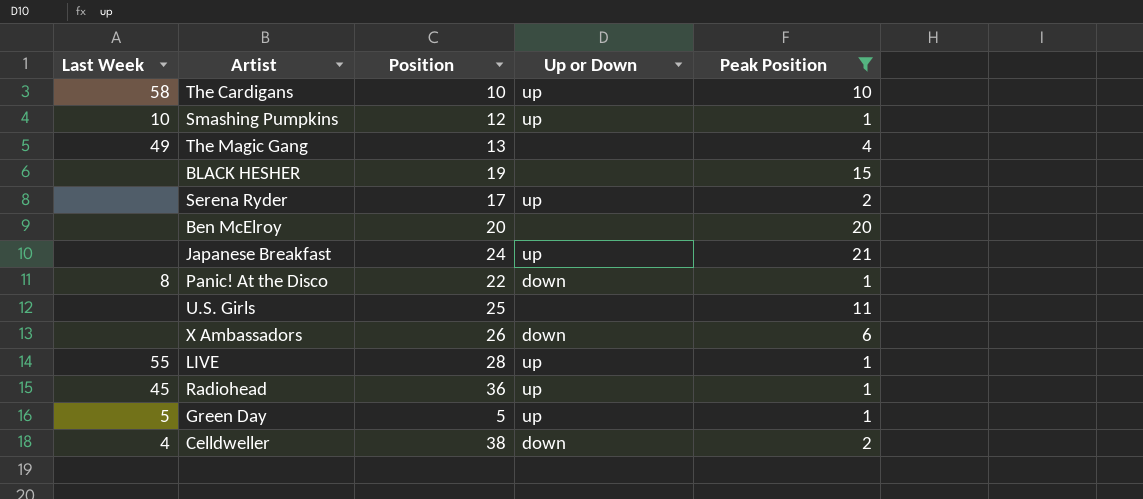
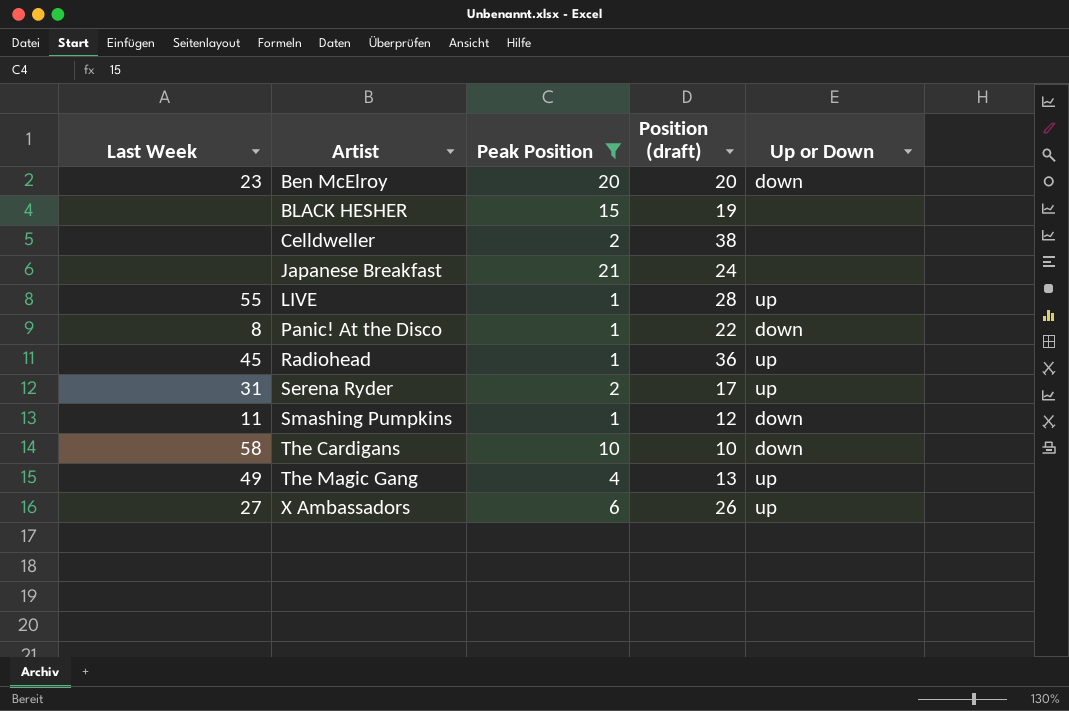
row order: none -> Artist ascending
column Peak Position | position: 5 -> 3
column name: Position -> Position (draft)
row U.S. Girls: none | 25 | none | 11 -> none
row Green Day: 5 | 5 | up | 1 -> none
Ben McElroy | Last Week: none -> 23
Ben McElroy | Up or Down: none -> down
Celldweller | Last Week: 4 -> none
Celldweller | Up or Down: down -> none
Japanese Breakfast | Up or Down: up -> none
Serena Ryder | Last Week: none -> 31
Smashing Pumpkins | Last Week: 10 -> 11
Smashing Pumpkins | Up or Down: up -> down
The Cardigans | Up or Down: up -> down
The Magic Gang | Up or Down: none -> up
X Ambassadors | Last Week: none -> 27
X Ambassadors | Up or Down: down -> up

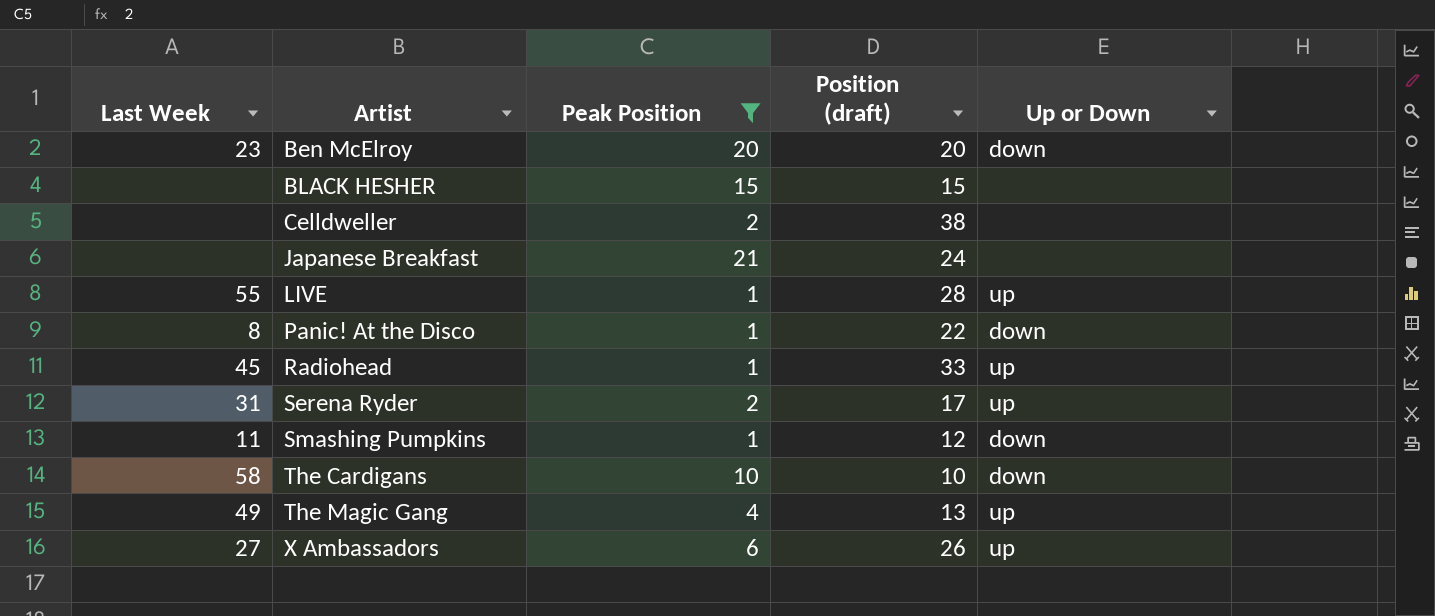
BLACK HESHER | Position (draft): 19 -> 15
Radiohead | Position (draft): 36 -> 33

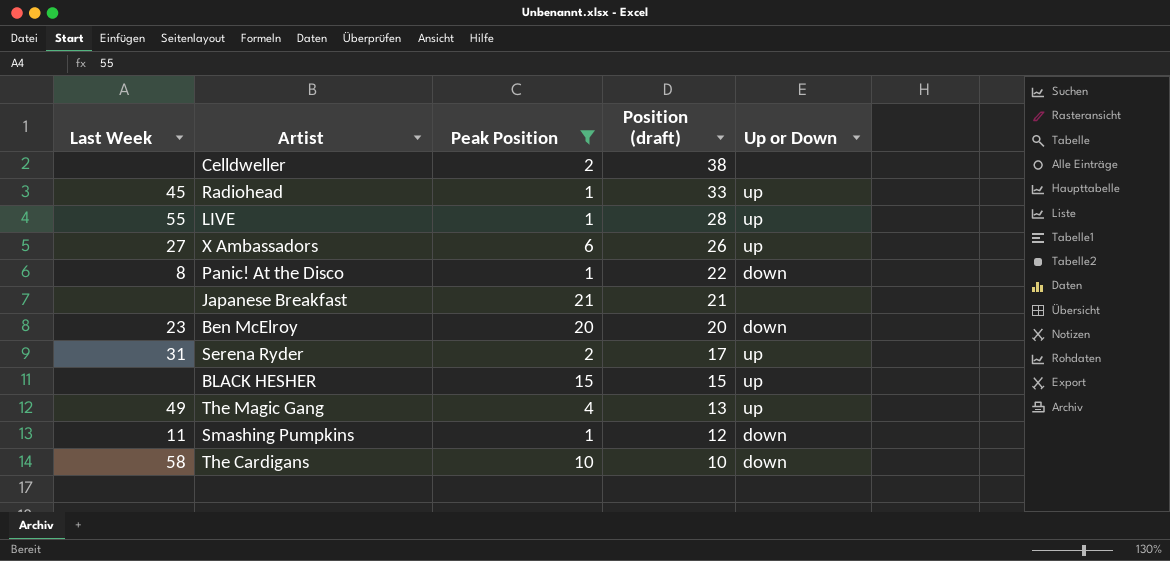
row order: Artist ascending -> Position (draft) descending
Japanese Breakfast | Position (draft): 24 -> 21
BLACK HESHER | Up or Down: none -> up

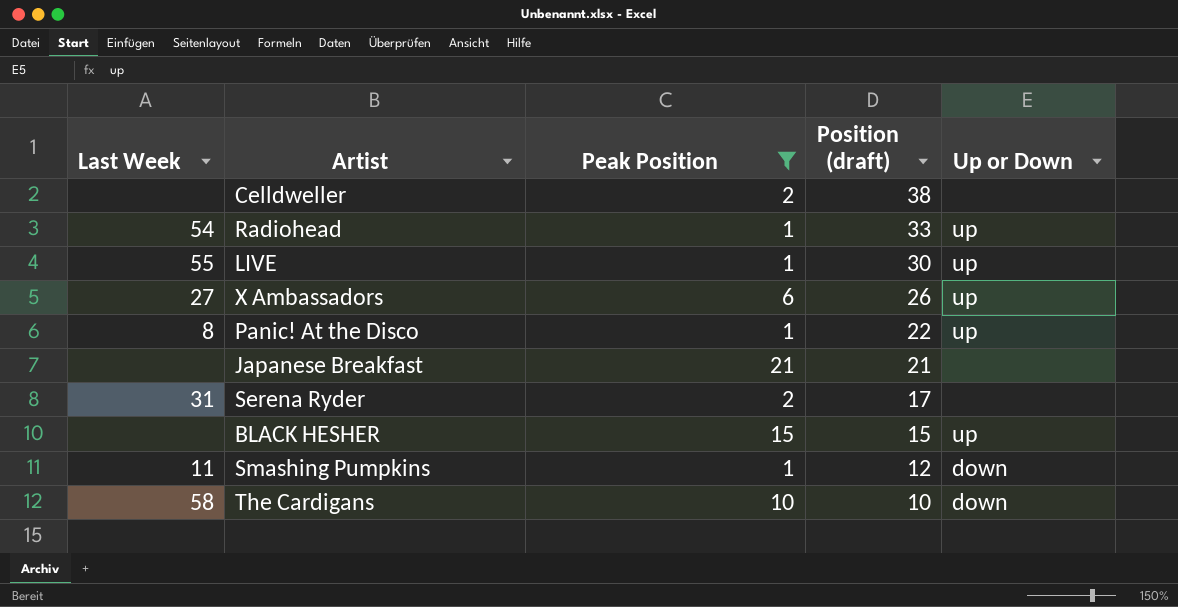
row Ben McElroy: 23 | 20 | 20 | down -> none
row The Magic Gang: 49 | 4 | 13 | up -> none
Radiohead | Last Week: 45 -> 54
LIVE | Position (draft): 28 -> 30
Panic! At the Disco | Up or Down: down -> up
Serena Ryder | Up or Down: up -> none

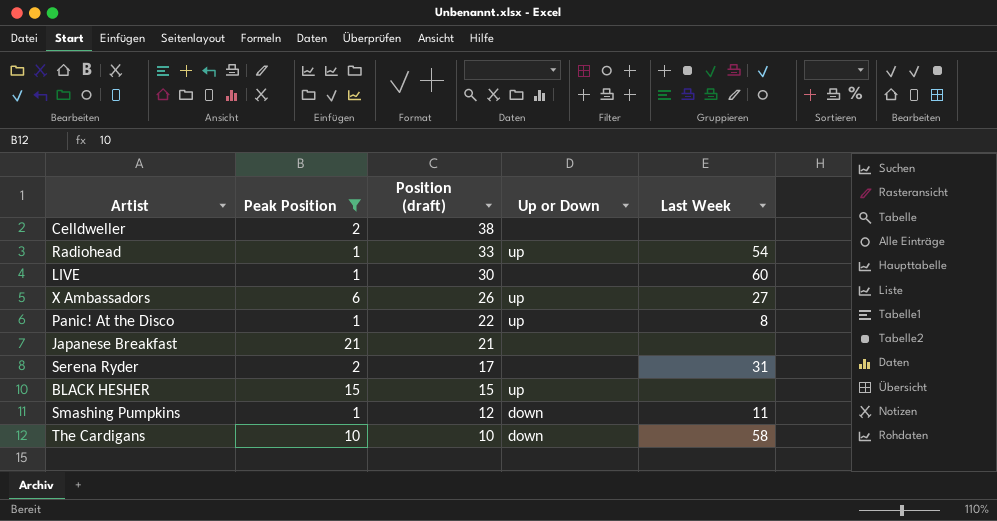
column Last Week | position: 1 -> 5
LIVE | Up or Down: up -> none
LIVE | Last Week: 55 -> 60

